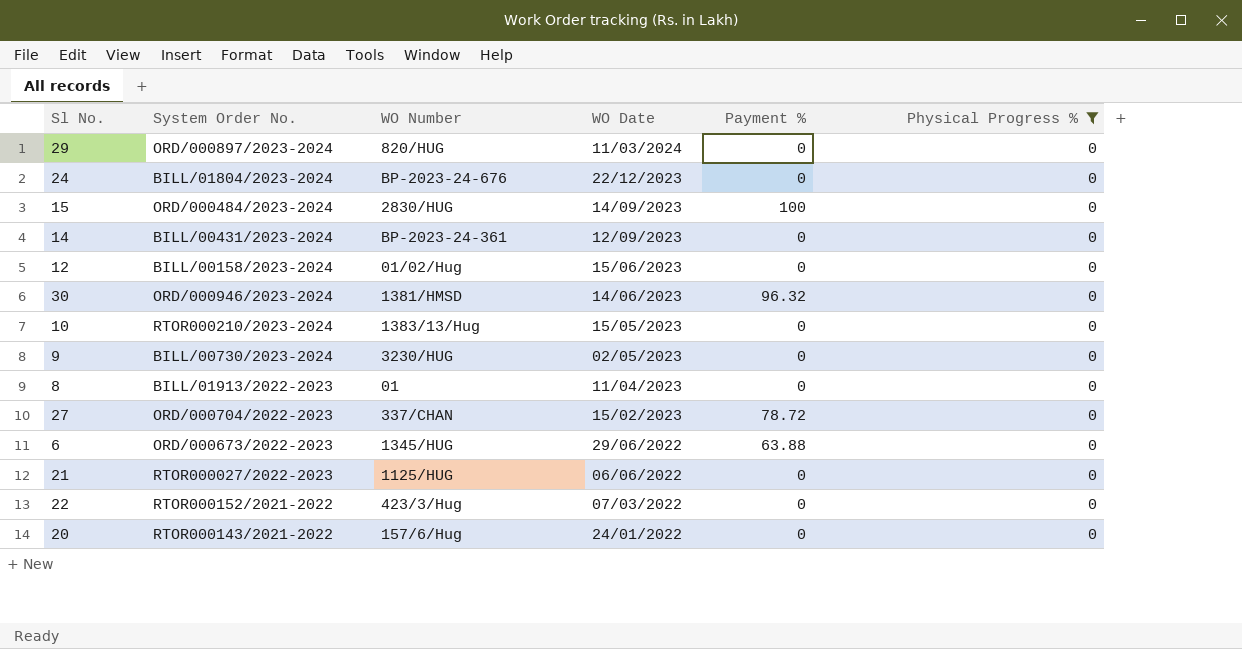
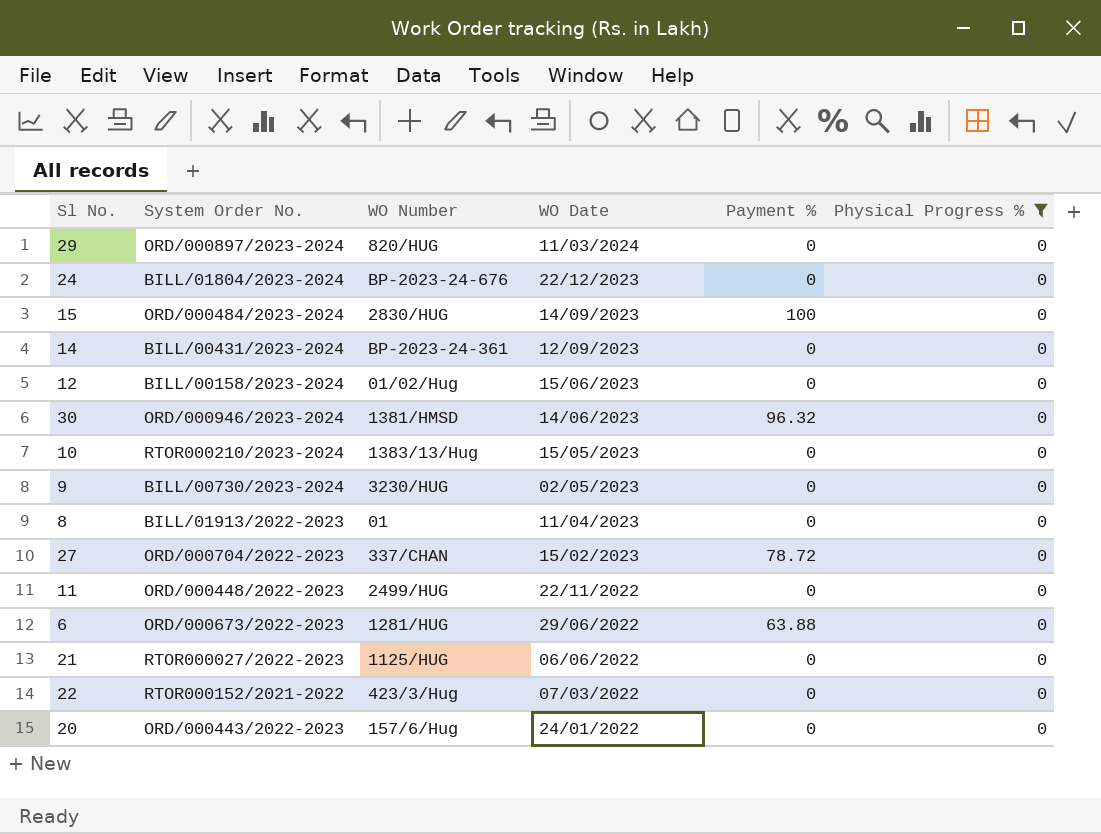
row 11: none -> ORD/000448/2022-2023 | 2499/HUG | 22/11/2022 | 0 | 0
6 | WO Number: 1345/HUG -> 1281/HUG
20 | System Order No.: RTOR000143/2021-2022 -> ORD/000443/2022-2023

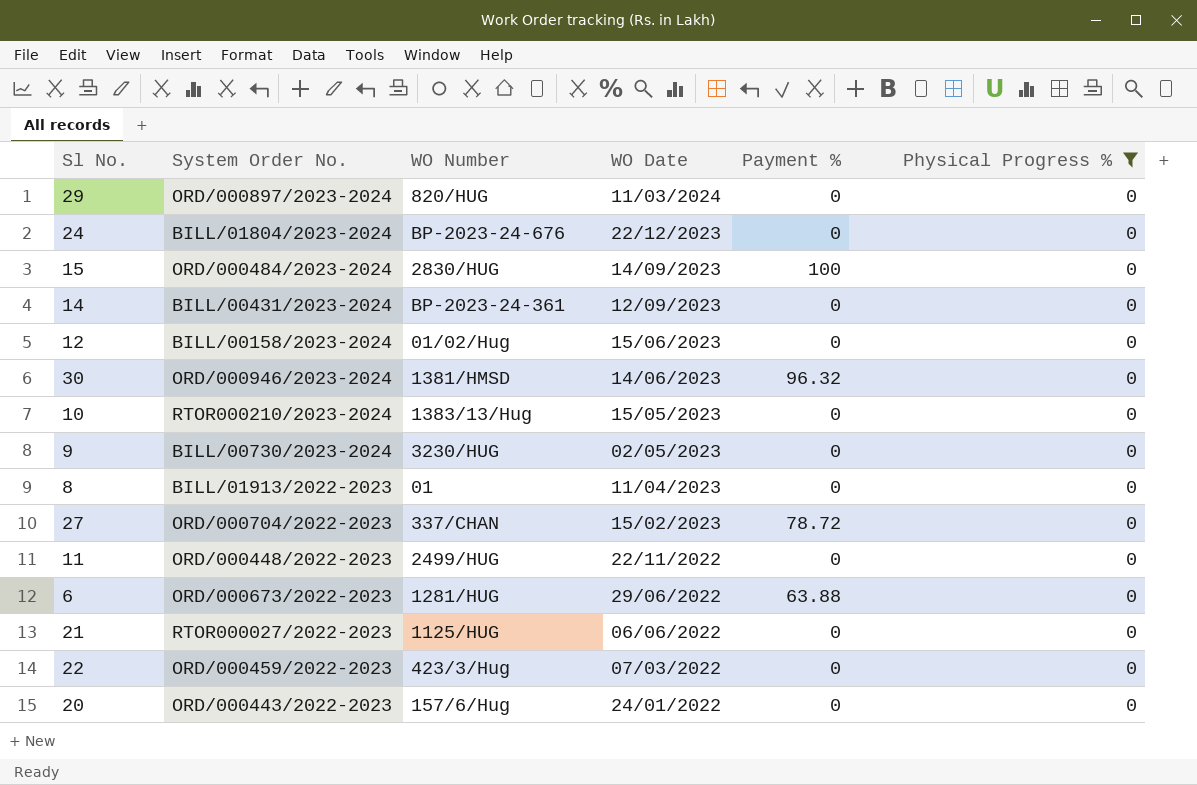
22 | System Order No.: RTOR000152/2021-2022 -> ORD/000459/2022-2023

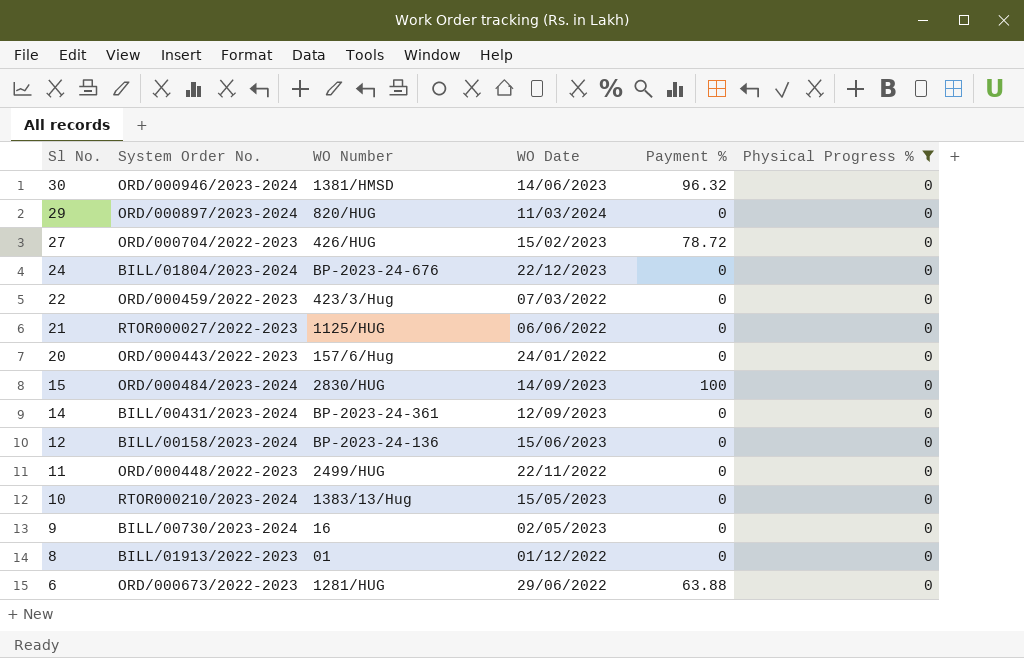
row order: WO Date descending -> Sl No. descending
27 | WO Number: 337/CHAN -> 426/HUG
12 | WO Number: 01/02/Hug -> BP-2023-24-136
9 | WO Number: 3230/HUG -> 16
8 | WO Date: 11/04/2023 -> 01/12/2022

